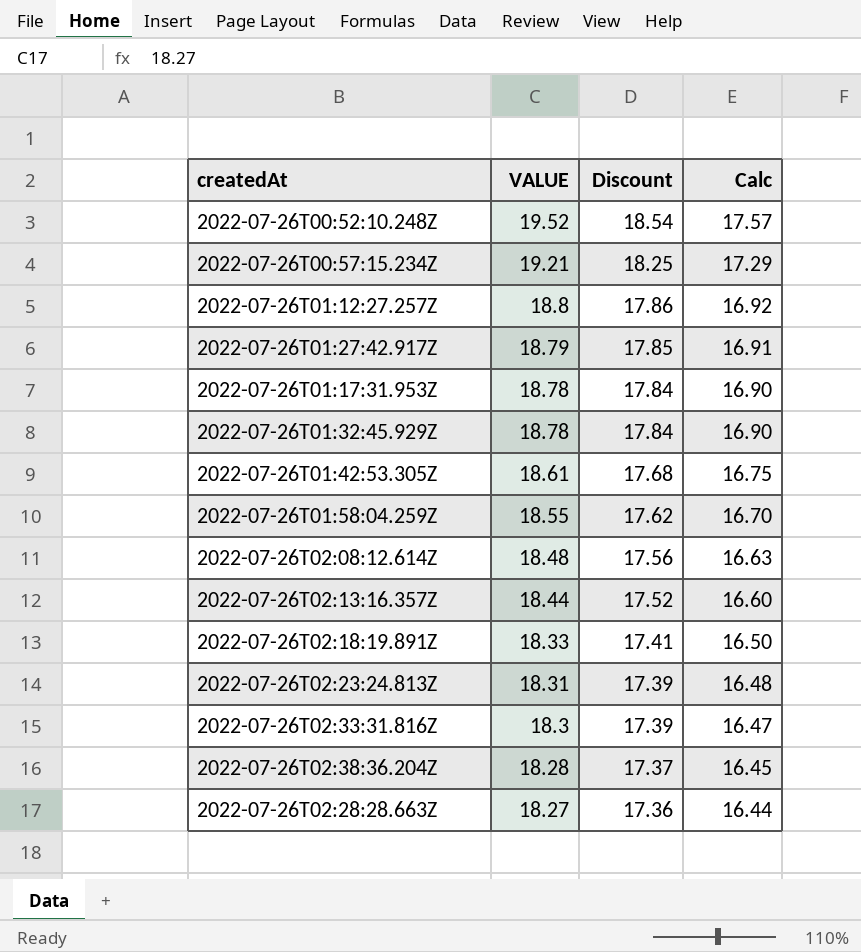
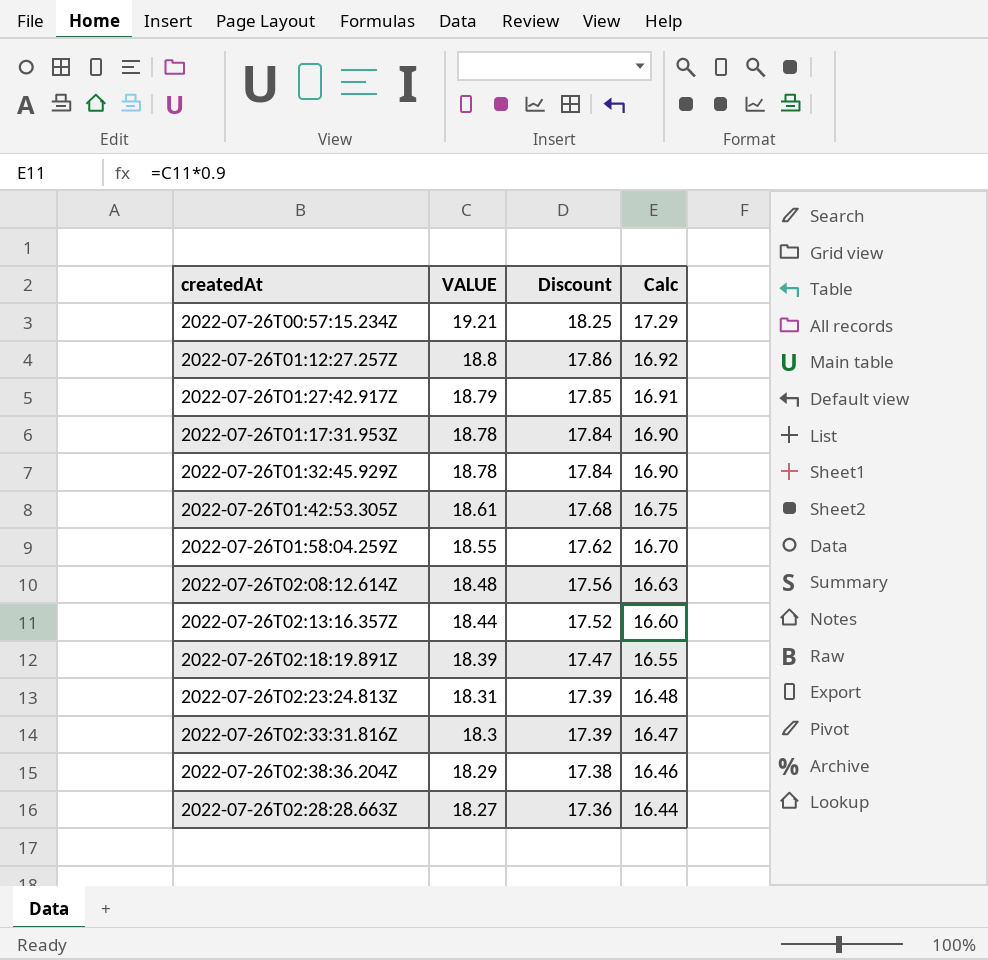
row 2022-07-26T00:52:10.248Z: 19.52 | 18.54 | 17.57 -> none
2022-07-26T02:18:19.891Z | VALUE: 18.33 -> 18.39
2022-07-26T02:18:19.891Z | Discount: 17.41 -> 17.47
2022-07-26T02:18:19.891Z | Calc: 16.50 -> 16.55
2022-07-26T02:38:36.204Z | VALUE: 18.28 -> 18.29
2022-07-26T02:38:36.204Z | Discount: 17.37 -> 17.38
2022-07-26T02:38:36.204Z | Calc: 16.45 -> 16.46

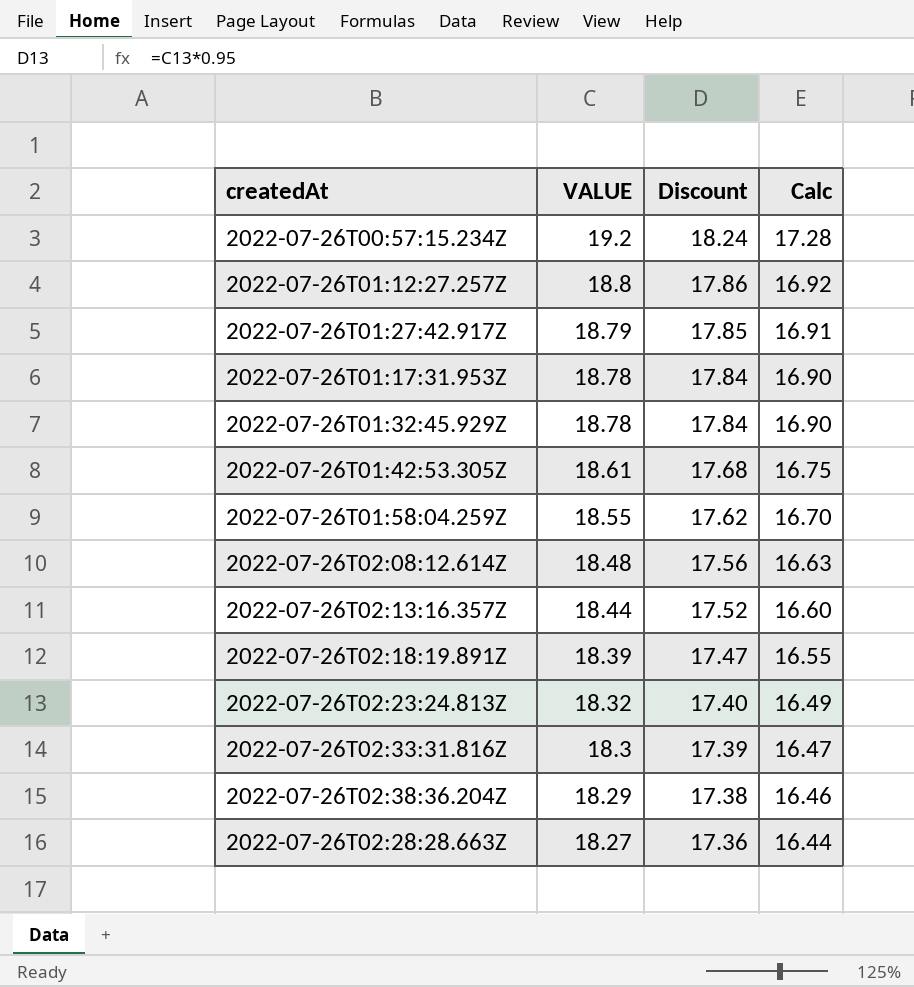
2022-07-26T00:57:15.234Z | VALUE: 19.21 -> 19.2
2022-07-26T00:57:15.234Z | Discount: 18.25 -> 18.24
2022-07-26T00:57:15.234Z | Calc: 17.29 -> 17.28
2022-07-26T02:23:24.813Z | VALUE: 18.31 -> 18.32
2022-07-26T02:23:24.813Z | Discount: 17.39 -> 17.40
2022-07-26T02:23:24.813Z | Calc: 16.48 -> 16.49

